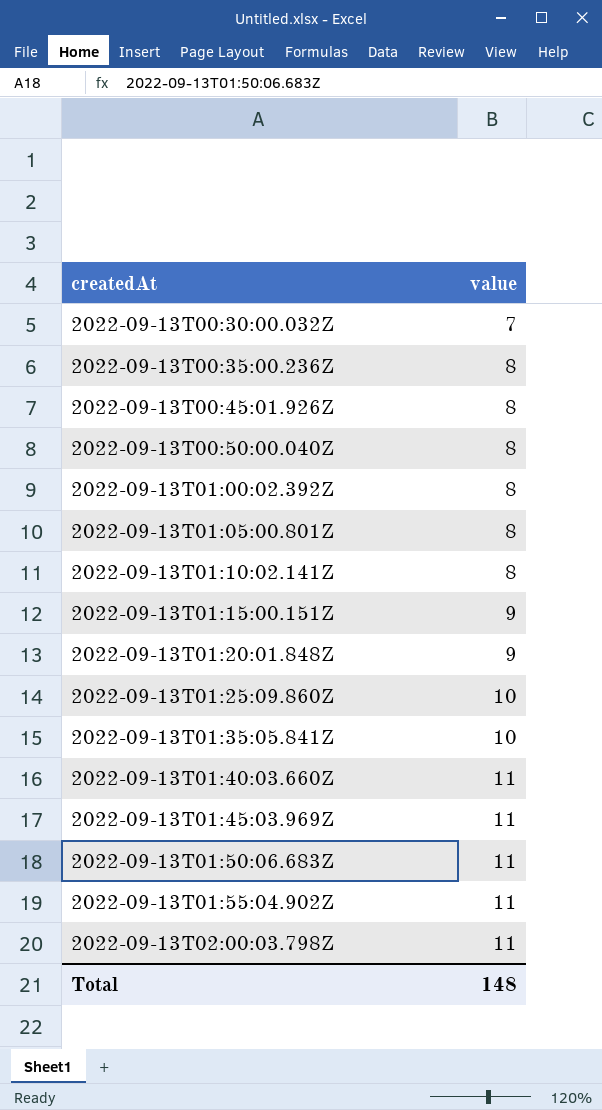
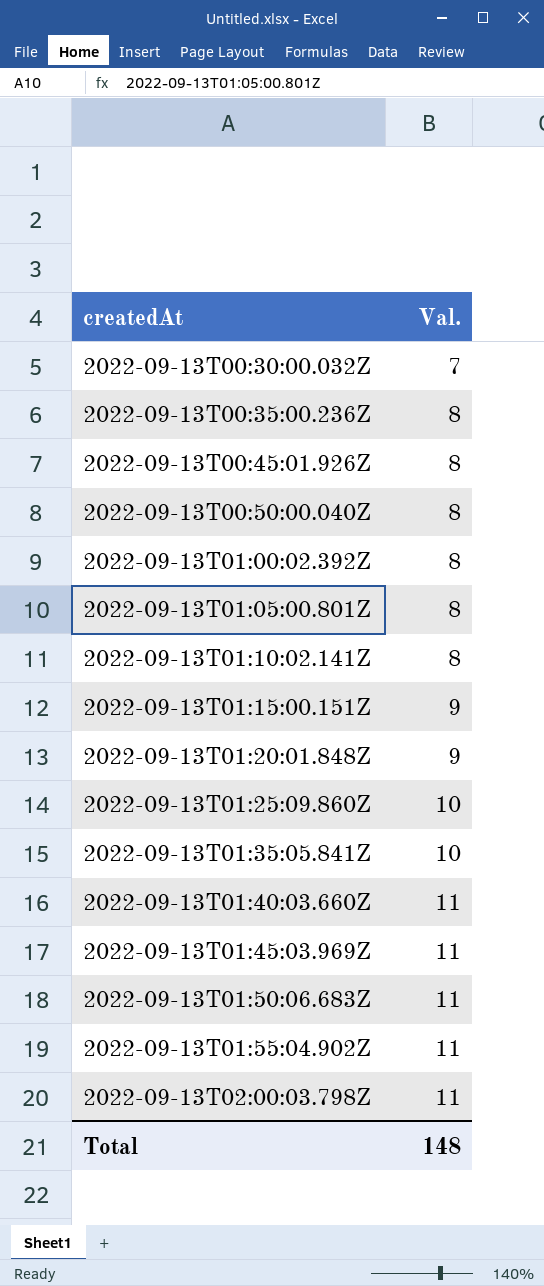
column name: value -> Val.

